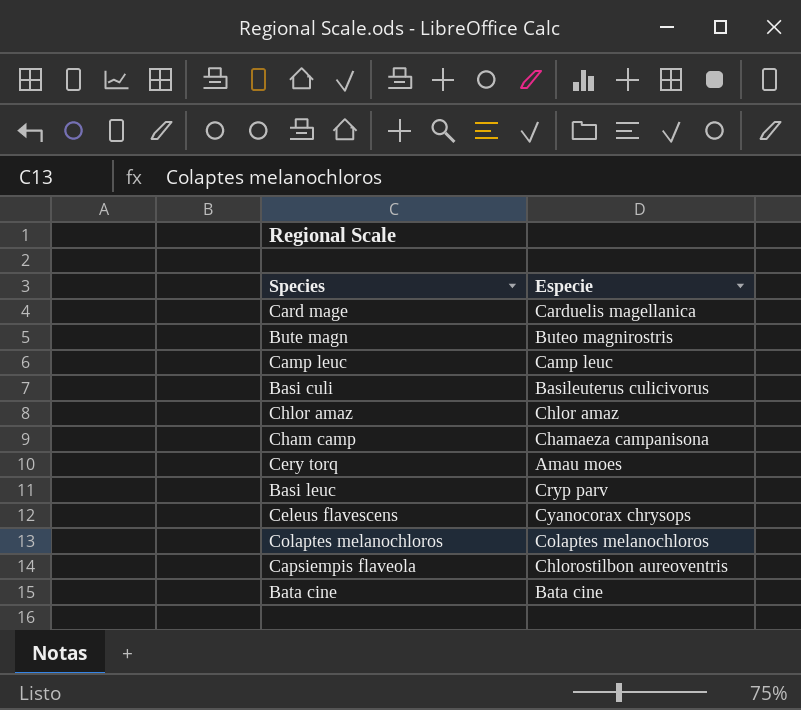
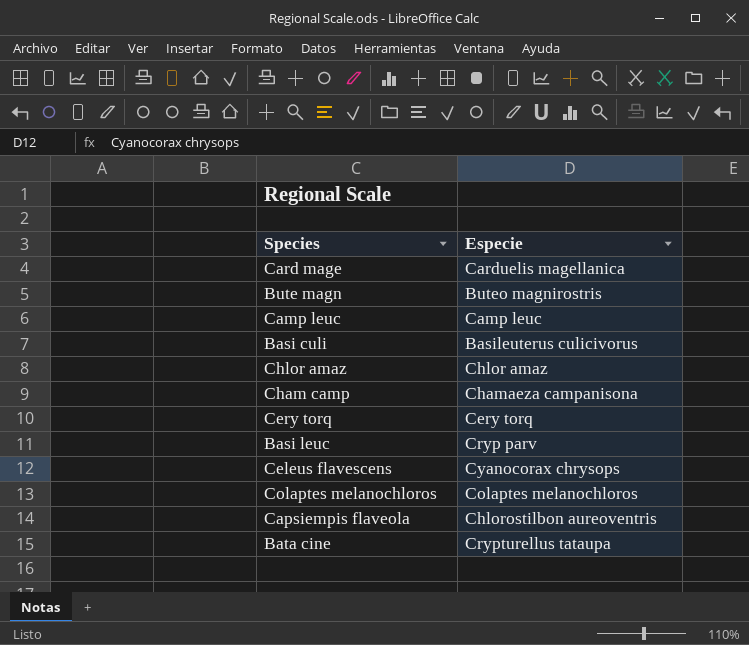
Cery torq | Especie: Amau moes -> Cery torq
Bata cine | Especie: Bata cine -> Crypturellus tataupa

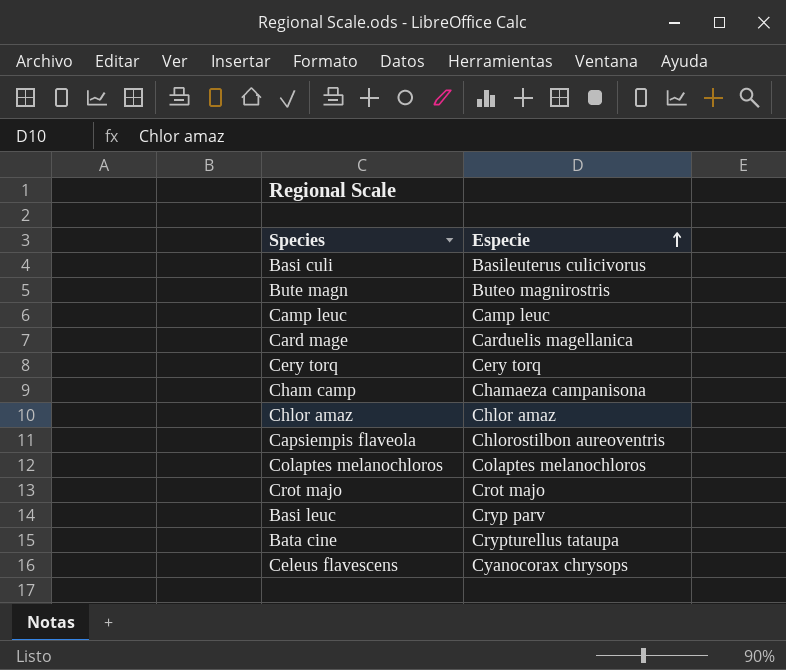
row order: none -> Especie ascending
row Crot majo: none -> Crot majo

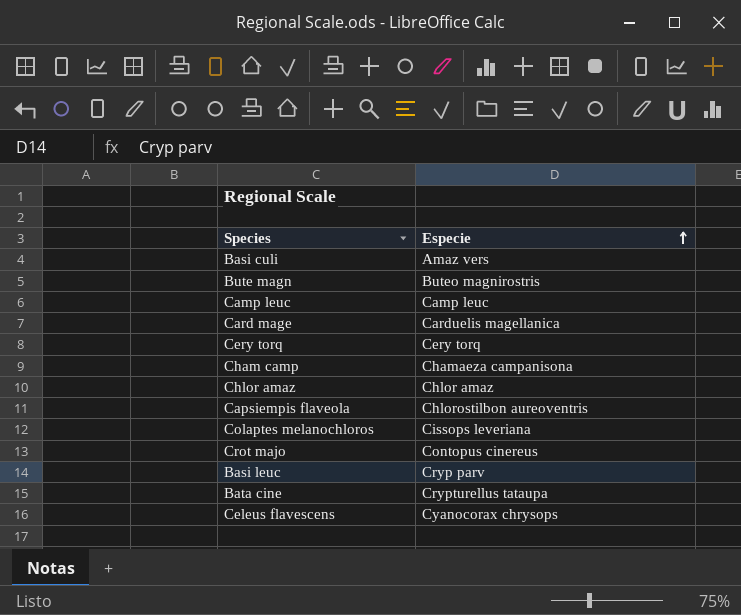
Basi culi | Especie: Basileuterus culicivorus -> Amaz vers
Colaptes melanochloros | Especie: Colaptes melanochloros -> Cissops leveriana
Crot majo | Especie: Crot majo -> Contopus cinereus

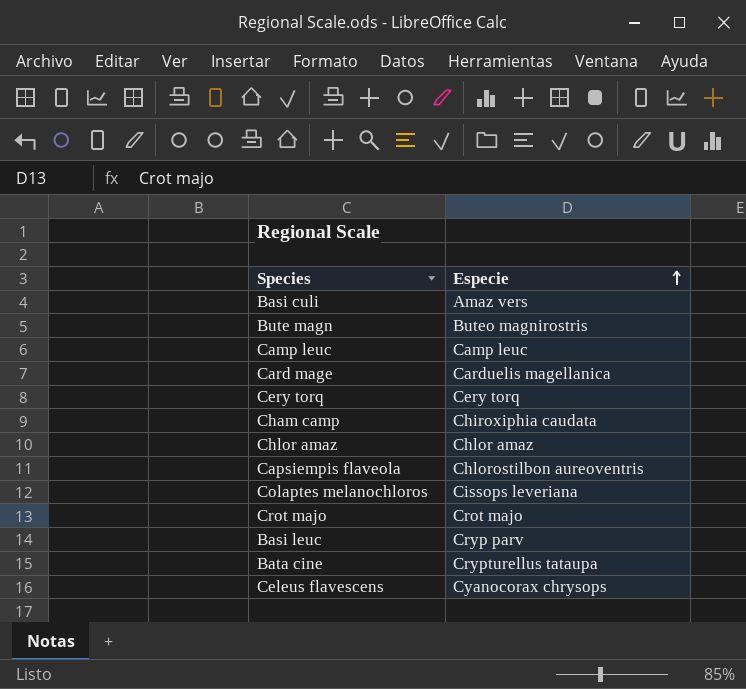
Cham camp | Especie: Chamaeza campanisona -> Chiroxiphia caudata
Crot majo | Especie: Contopus cinereus -> Crot majo

